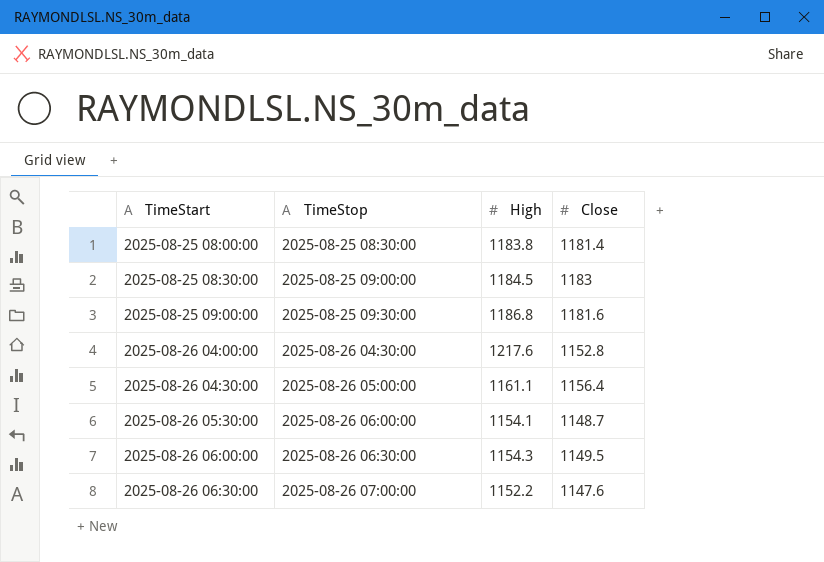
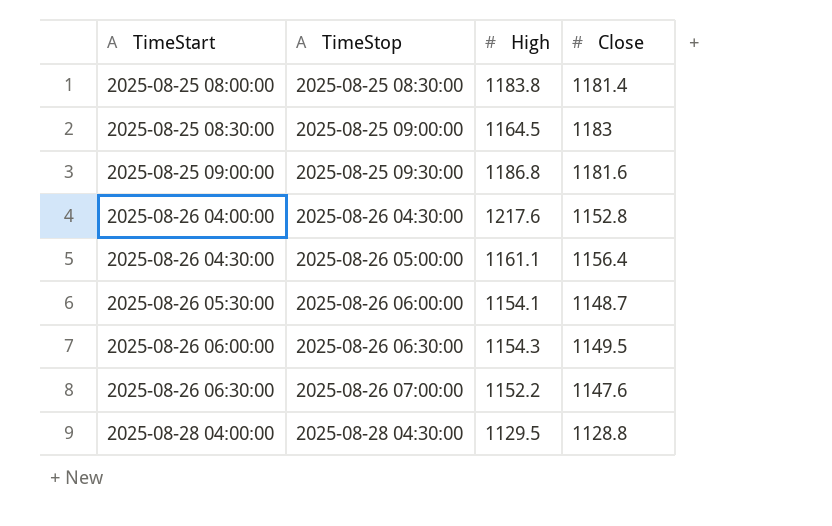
2025-08-25 08:30:00 | High: 1184.5 -> 1164.5
row 2025-08-28 04:00:00: none -> 2025-08-28 04:30:00 | 1129.5 | 1128.8

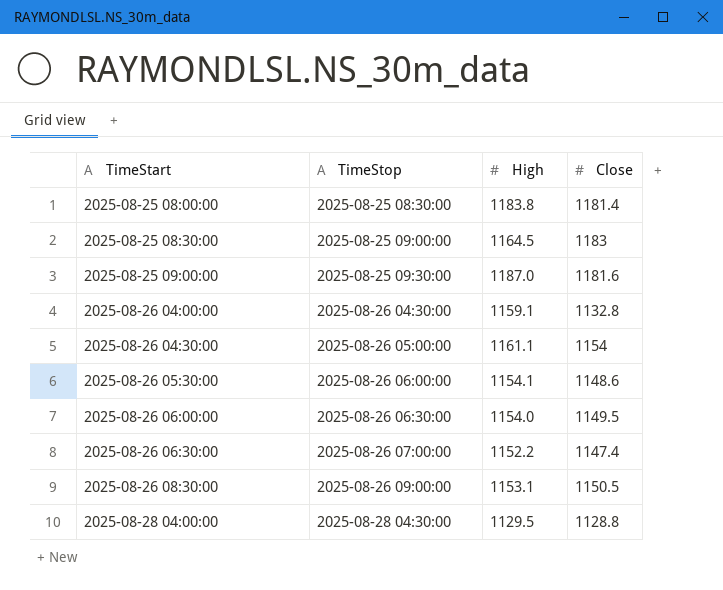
2025-08-25 09:00:00 | High: 1186.8 -> 1187.0
2025-08-26 04:00:00 | High: 1217.6 -> 1159.1
2025-08-26 04:00:00 | Close: 1152.8 -> 1132.8
2025-08-26 04:30:00 | Close: 1156.4 -> 1154
2025-08-26 05:30:00 | Close: 1148.7 -> 1148.6
2025-08-26 06:00:00 | High: 1154.3 -> 1154.0
2025-08-26 06:30:00 | Close: 1147.6 -> 1147.4
row 2025-08-26 08:30:00: none -> 2025-08-26 09:00:00 | 1153.1 | 1150.5

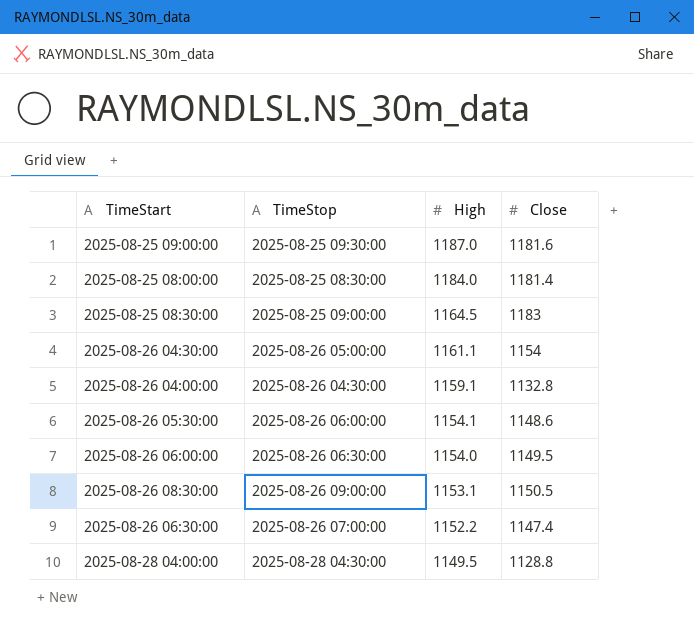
row order: TimeStart ascending -> High descending
2025-08-25 08:00:00 | High: 1183.8 -> 1184.0
2025-08-28 04:00:00 | High: 1129.5 -> 1149.5

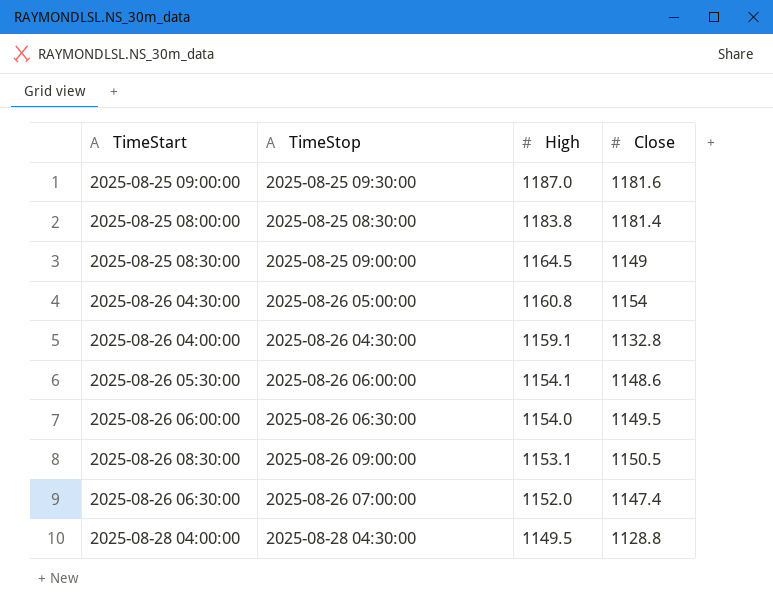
2025-08-25 08:00:00 | High: 1184.0 -> 1183.8
2025-08-25 08:30:00 | Close: 1183 -> 1149
2025-08-26 04:30:00 | High: 1161.1 -> 1160.8
2025-08-26 06:30:00 | High: 1152.2 -> 1152.0

